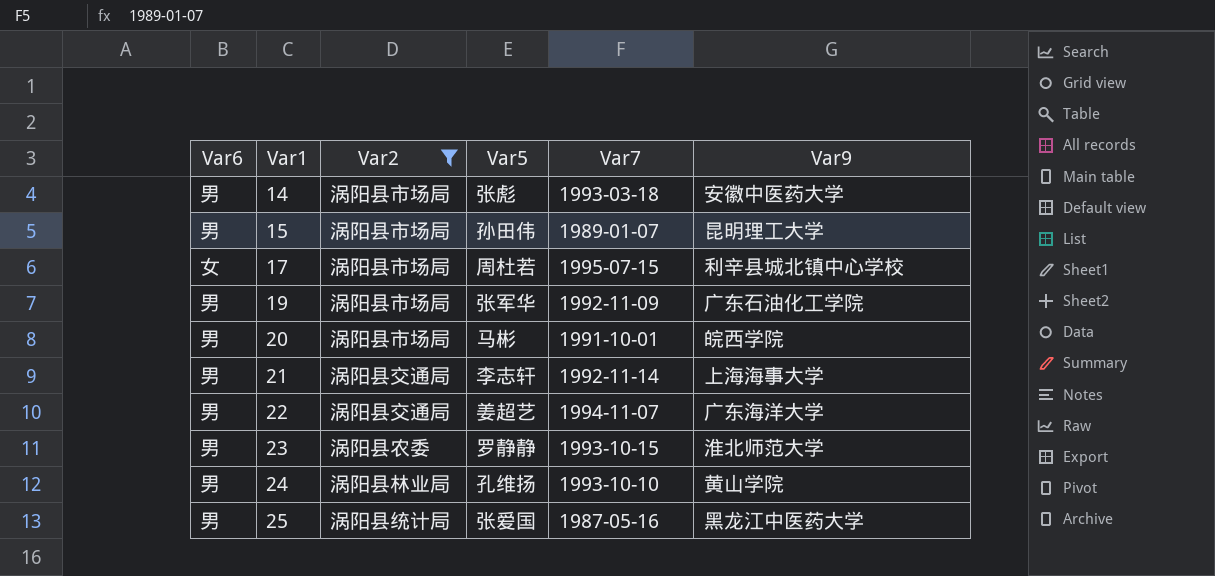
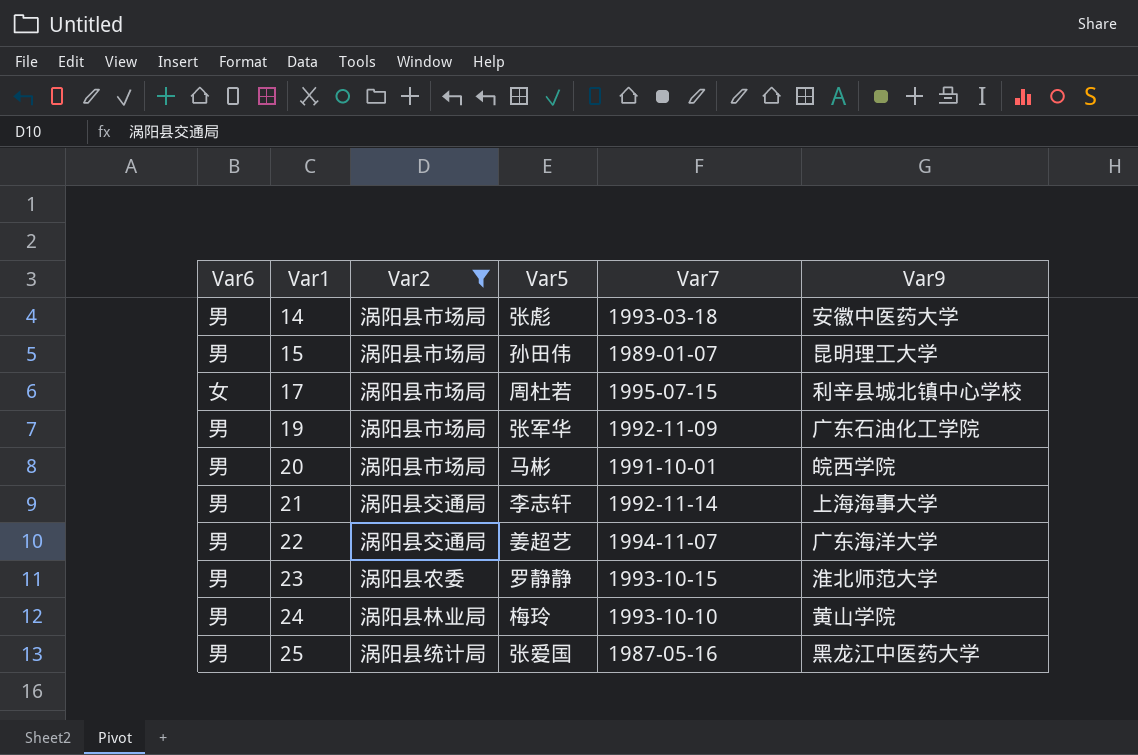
24 | Var5: 孔维扬 -> 梅玲

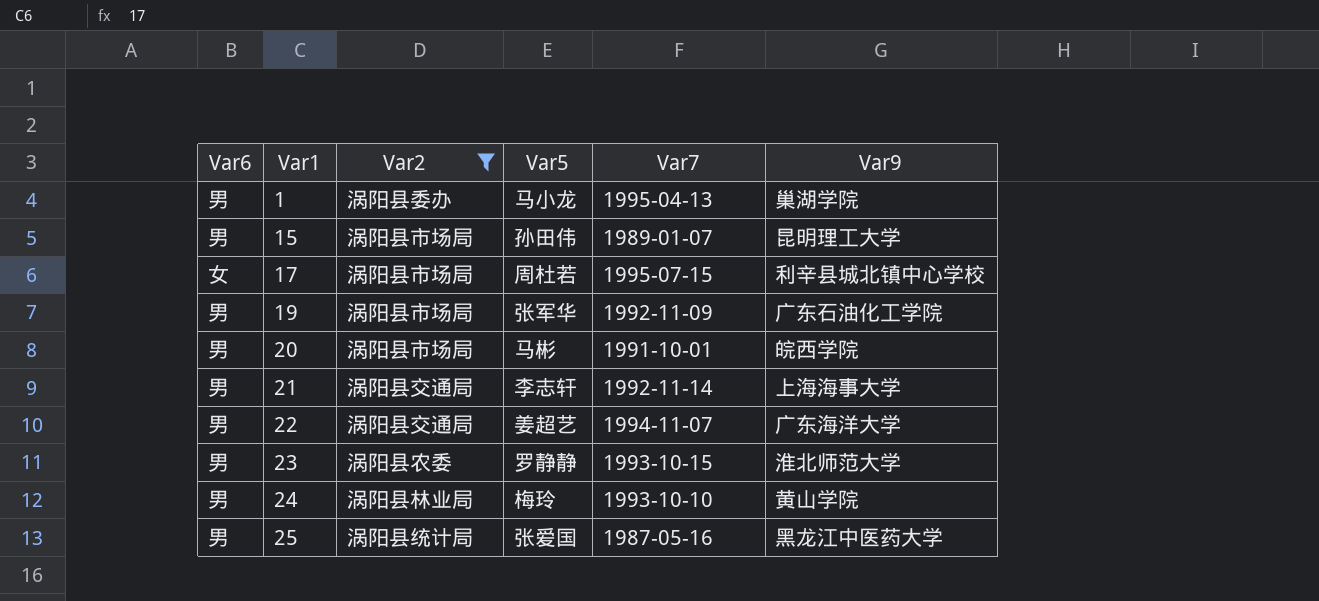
row 14: 男 | 涡阳县市场局 | 张彪 | 1993-03-18 | 安徽中医药大学 -> none
row 1: none -> 男 | 涡阳县委办 | 马小龙 | 1995-04-13 | 巢湖学院

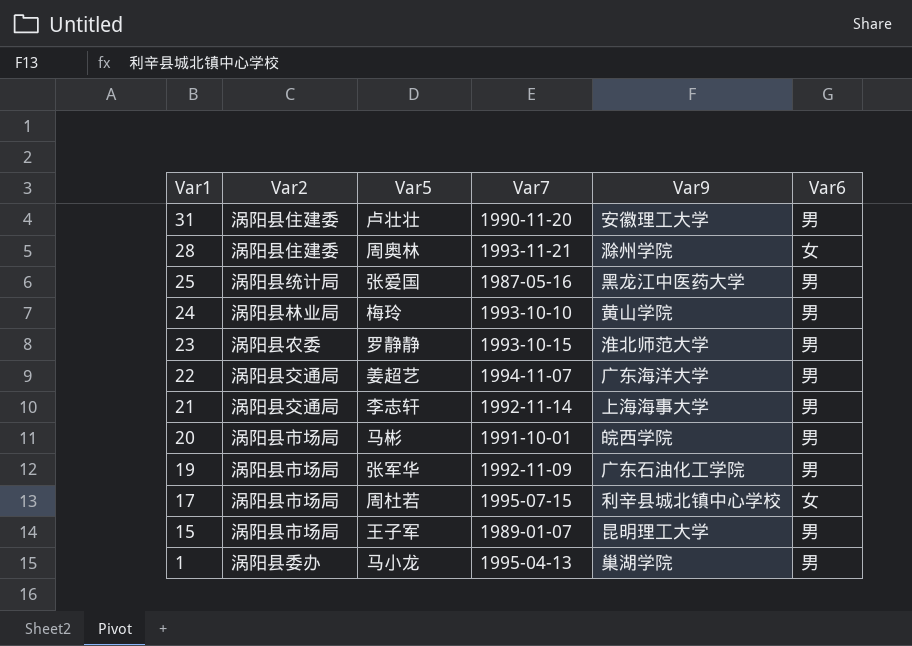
filter: Var2 != 涡阳县住建委 -> none
row order: Var1 ascending -> Var1 descending
column Var6 | position: 1 -> 6
15 | Var5: 孙田伟 -> 王子军

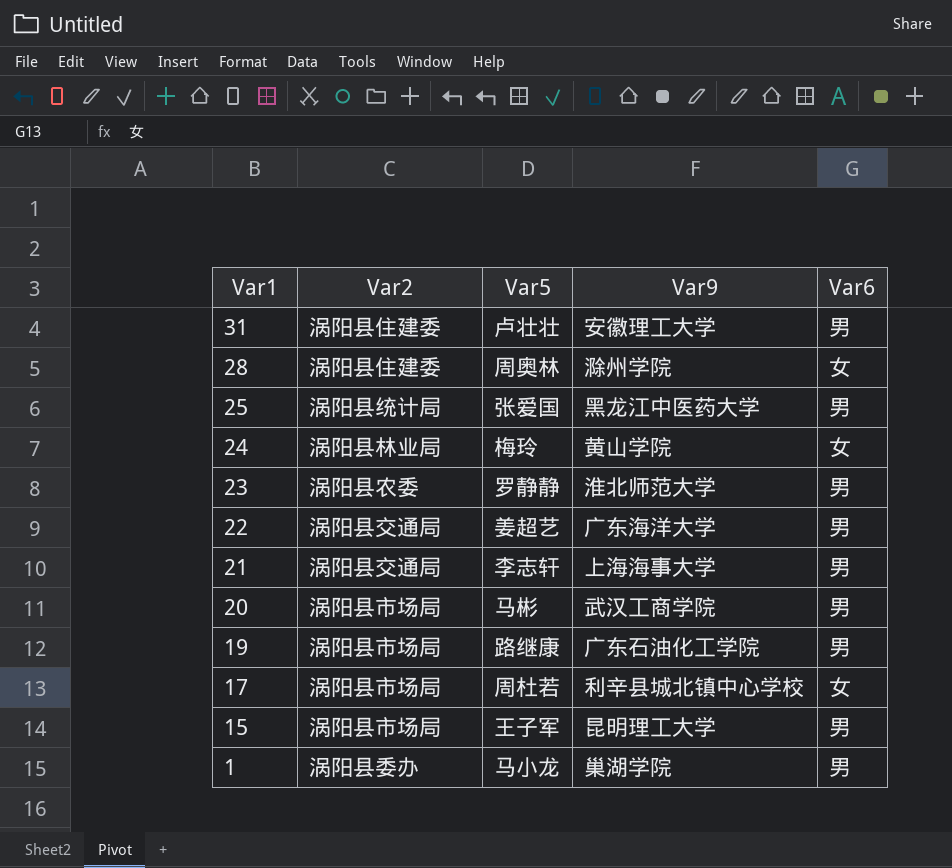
column Var7 | position: 4 -> none
24 | Var6: 男 -> 女
20 | Var9: 皖西学院 -> 武汉工商学院
19 | Var5: 张军华 -> 路继康

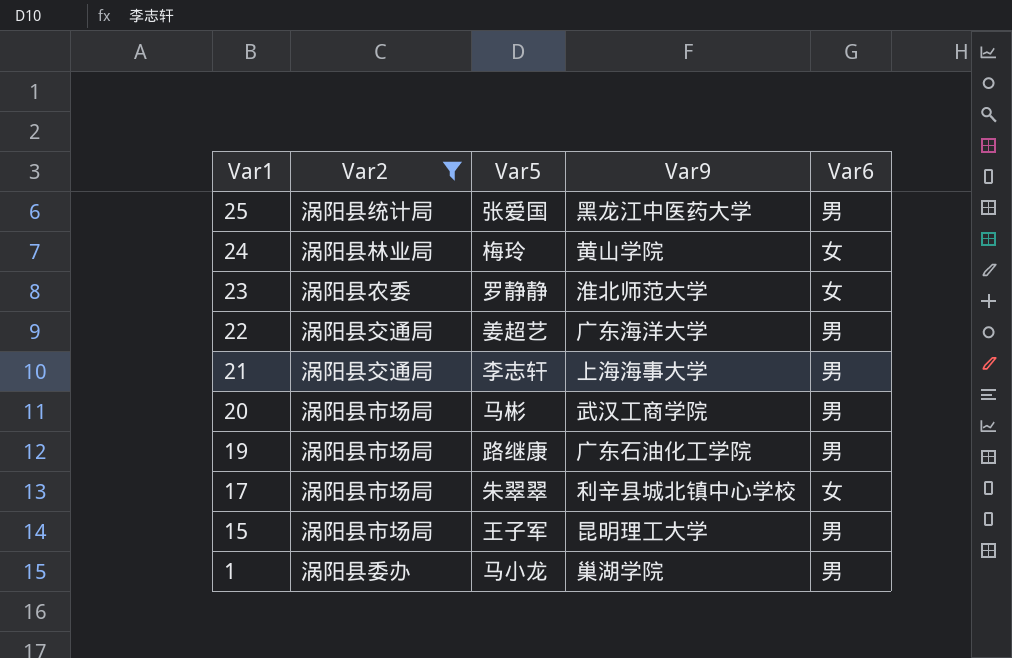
filter: none -> Var2 != 涡阳县住建委
23 | Var6: 男 -> 女
17 | Var5: 周杜若 -> 朱翠翠

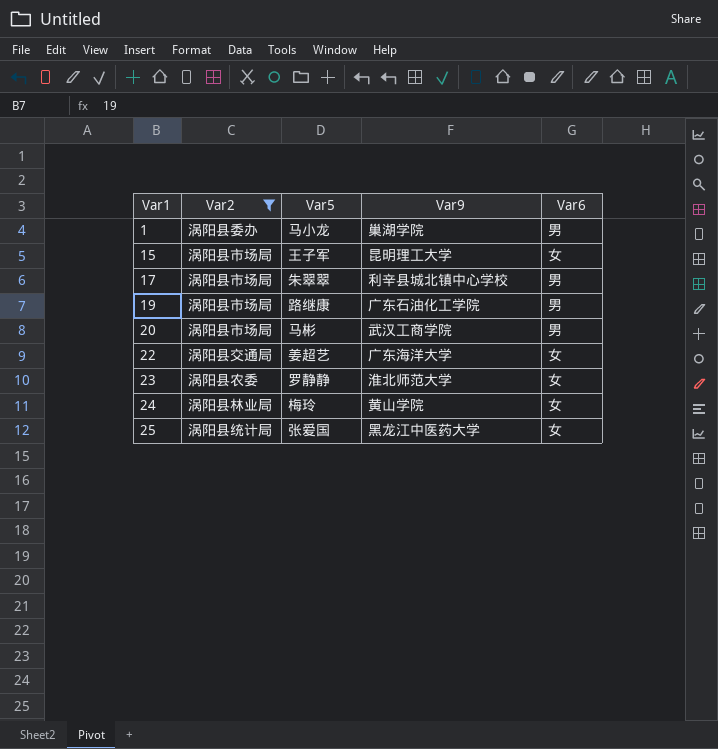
row order: Var1 descending -> Var1 ascending
row 21: 涡阳县交通局 | 李志轩 | 上海海事大学 | 男 -> none
15 | Var6: 男 -> 女
17 | Var6: 女 -> 男
22 | Var6: 男 -> 女
25 | Var6: 男 -> 女

